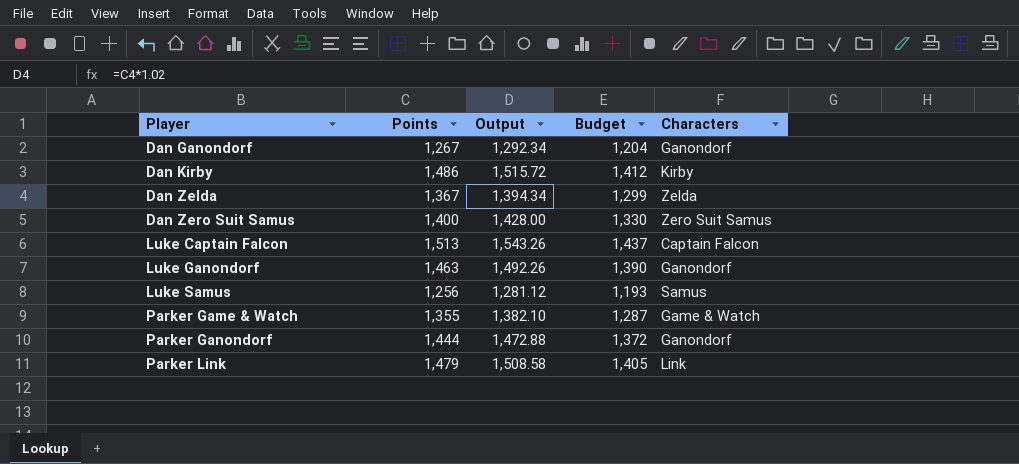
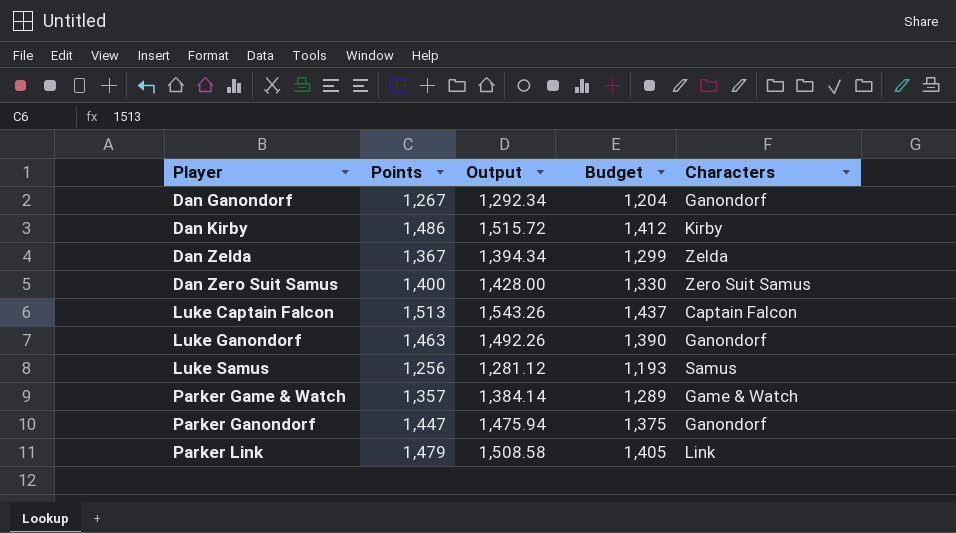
Parker Game & Watch | Points: 1,355 -> 1,357
Parker Game & Watch | Output: 1,382.10 -> 1,384.14
Parker Game & Watch | Budget: 1,287 -> 1,289
Parker Ganondorf | Points: 1,444 -> 1,447
Parker Ganondorf | Output: 1,472.88 -> 1,475.94
Parker Ganondorf | Budget: 1,372 -> 1,375

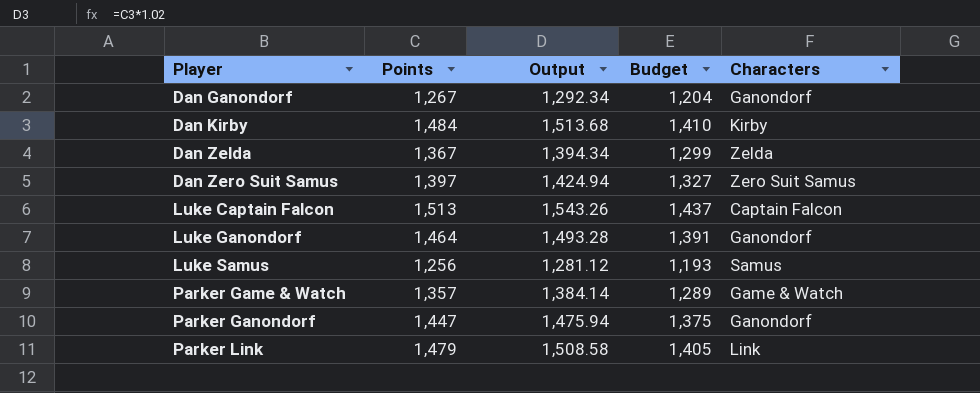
Dan Kirby | Points: 1,486 -> 1,484
Dan Kirby | Output: 1,515.72 -> 1,513.68
Dan Kirby | Budget: 1,412 -> 1,410
Dan Zero Suit Samus | Points: 1,400 -> 1,397
Dan Zero Suit Samus | Output: 1,428.00 -> 1,424.94
Dan Zero Suit Samus | Budget: 1,330 -> 1,327
Luke Ganondorf | Points: 1,463 -> 1,464
Luke Ganondorf | Output: 1,492.26 -> 1,493.28
Luke Ganondorf | Budget: 1,390 -> 1,391

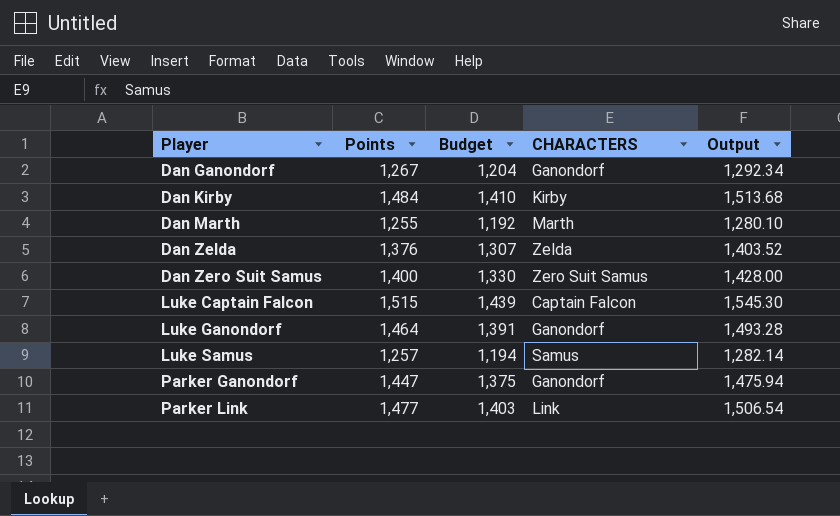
column name: Characters -> CHARACTERS
column Output | position: 3 -> 5
row Parker Game & Watch: 1,357 | 1,384.14 | 1,289 | Game & Watch -> none
row Dan Marth: none -> 1,255 | 1,192 | Marth | 1,280.10
Dan Zelda | Points: 1,367 -> 1,376
Dan Zelda | Budget: 1,299 -> 1,307
Dan Zelda | Output: 1,394.34 -> 1,403.52
Dan Zero Suit Samus | Points: 1,397 -> 1,400
Dan Zero Suit Samus | Budget: 1,327 -> 1,330
Dan Zero Suit Samus | Output: 1,424.94 -> 1,428.00
Luke Captain Falcon | Points: 1,513 -> 1,515
Luke Captain Falcon | Budget: 1,437 -> 1,439
Luke Captain Falcon | Output: 1,543.26 -> 1,545.30
Luke Samus | Points: 1,256 -> 1,257
Luke Samus | Budget: 1,193 -> 1,194
Luke Samus | Output: 1,281.12 -> 1,282.14
Parker Link | Points: 1,479 -> 1,477
Parker Link | Budget: 1,405 -> 1,403
Parker Link | Output: 1,508.58 -> 1,506.54

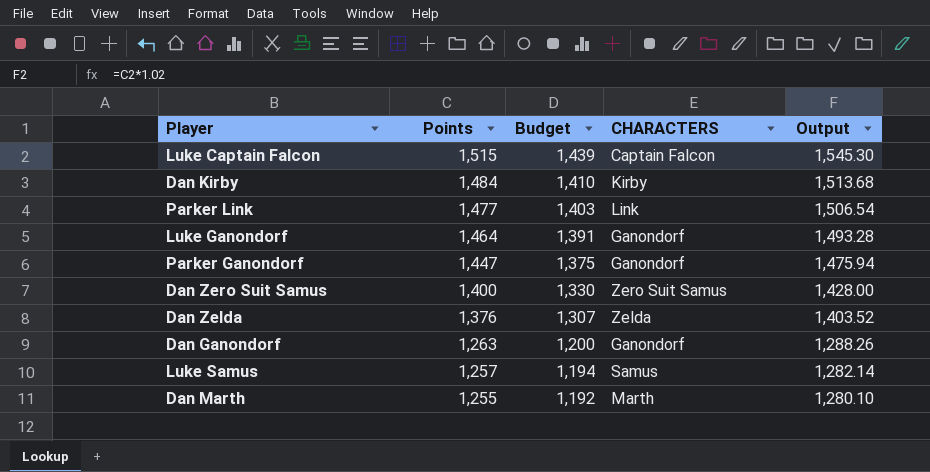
row order: Player ascending -> Points descending
Dan Ganondorf | Points: 1,267 -> 1,263
Dan Ganondorf | Budget: 1,204 -> 1,200
Dan Ganondorf | Output: 1,292.34 -> 1,288.26

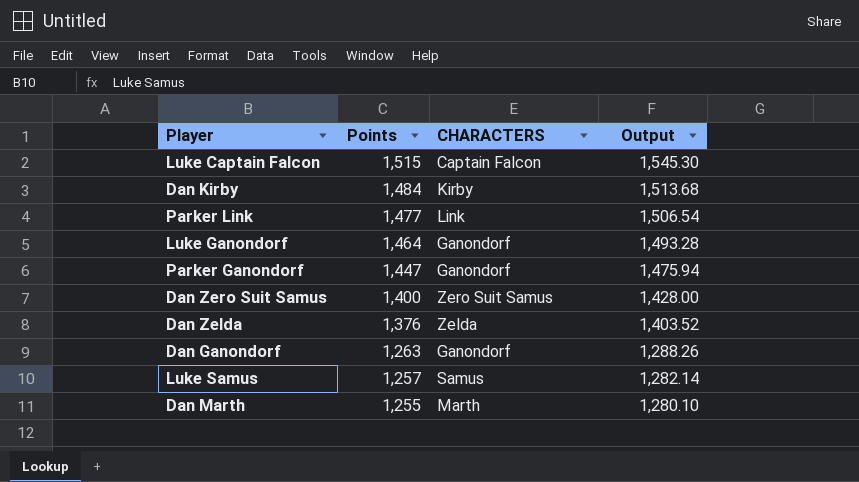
column Budget | formula: [Points] * 0.95 -> none

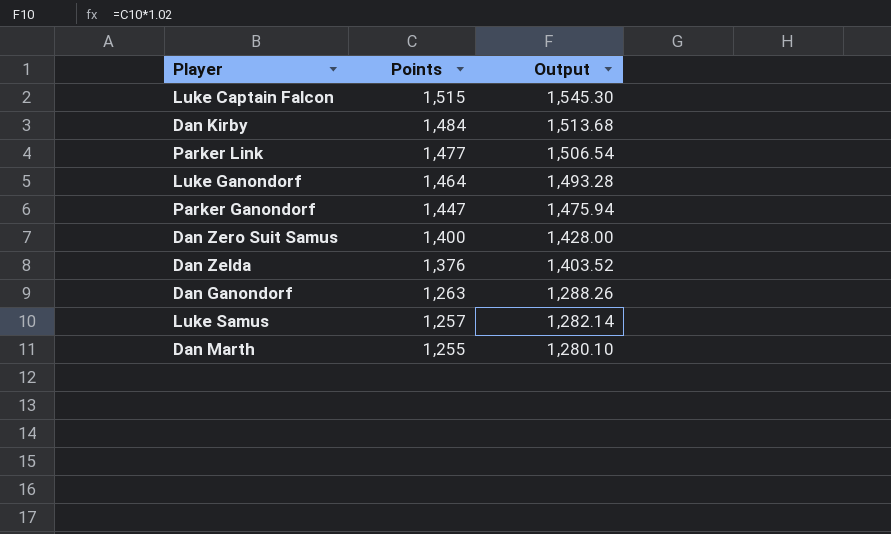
column CHARACTERS | position: 3 -> none

